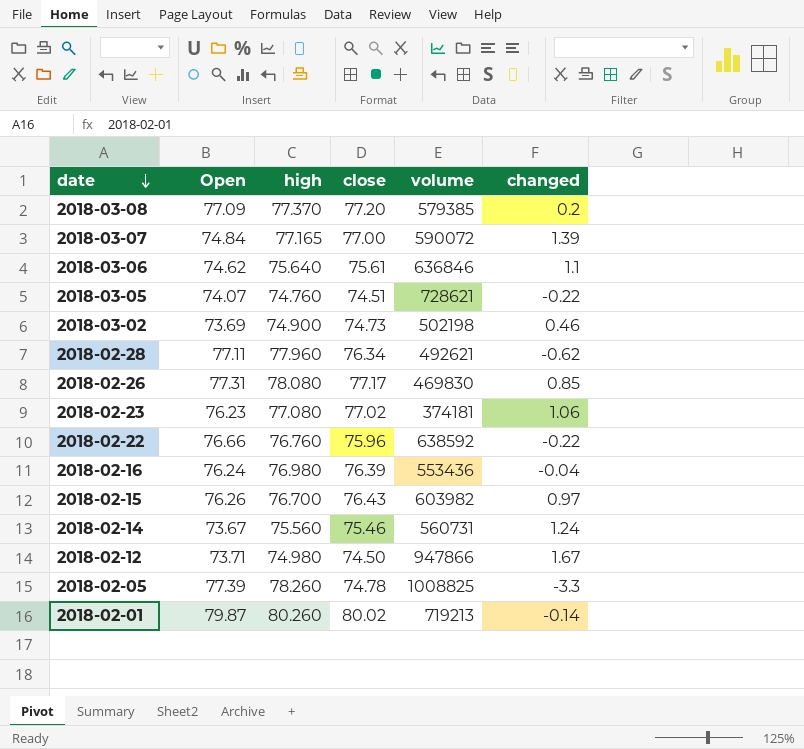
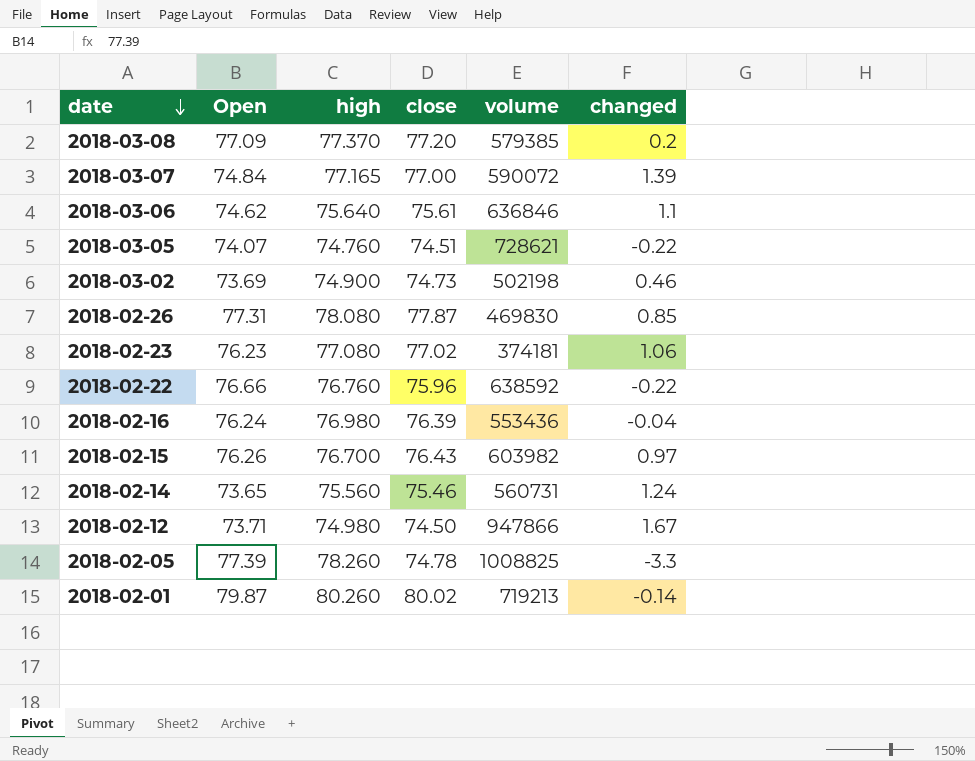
row 2018-02-28: 77.11 | 77.960 | 76.34 | 492621 | -0.62 -> none
2018-02-26 | close: 77.17 -> 77.87
2018-02-14 | Open: 73.67 -> 73.65

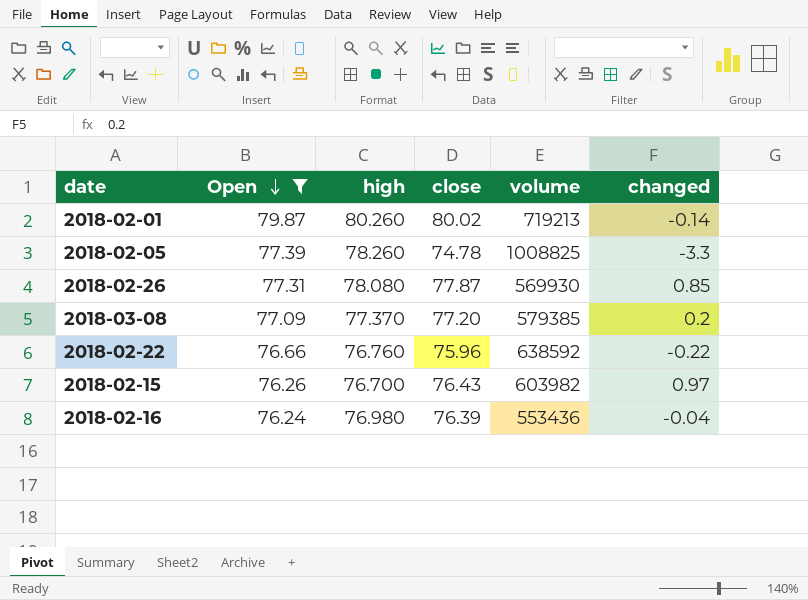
filter: none -> Open >= 76.24
row order: date descending -> Open descending
2018-02-26 | volume: 469830 -> 569930

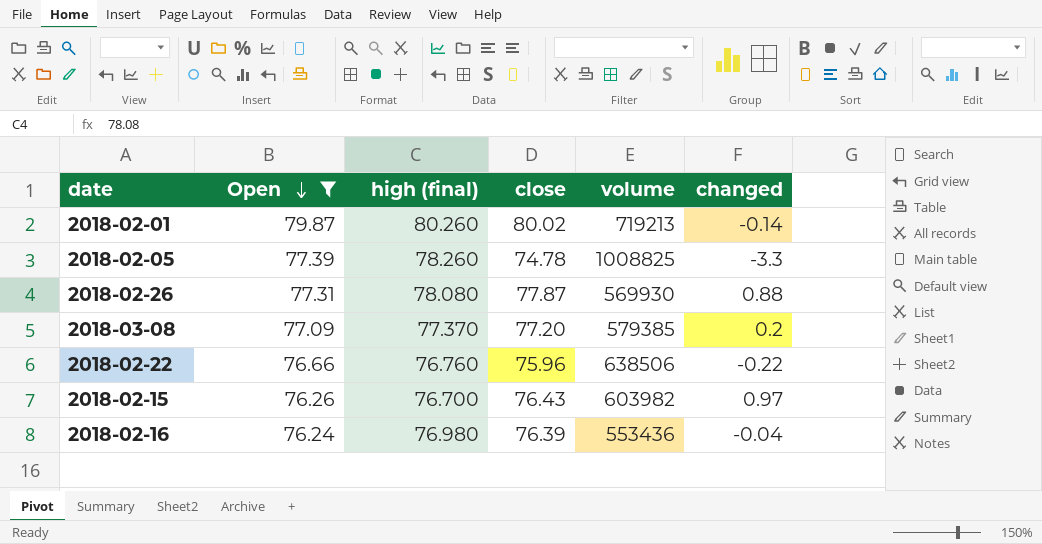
column name: high -> high (final)
2018-02-26 | changed: 0.85 -> 0.88
2018-02-22 | volume: 638592 -> 638506

